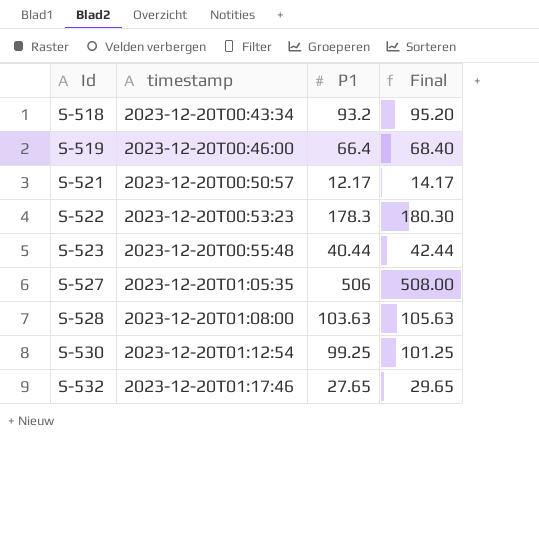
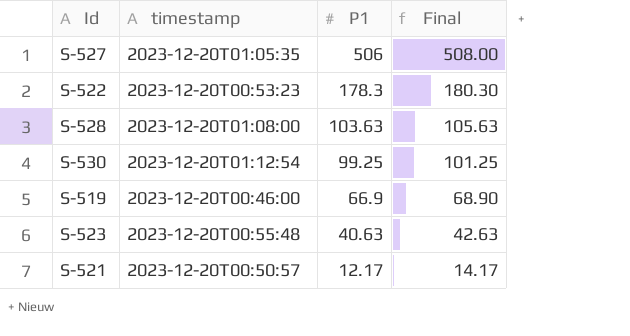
row order: Id ascending -> P1 descending
row S-518: 2023-12-20T00:43:34 | 93.2 | 95.20 -> none
row S-532: 2023-12-20T01:17:46 | 27.65 | 29.65 -> none
S-519 | P1: 66.4 -> 66.9
S-519 | Final: 68.40 -> 68.90
S-523 | P1: 40.44 -> 40.63
S-523 | Final: 42.44 -> 42.63

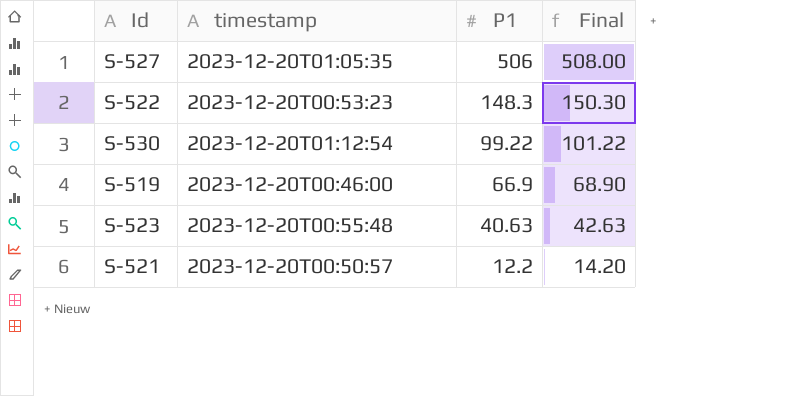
row S-528: 2023-12-20T01:08:00 | 103.63 | 105.63 -> none
S-522 | P1: 178.3 -> 148.3
S-522 | Final: 180.30 -> 150.30
S-530 | P1: 99.25 -> 99.22
S-530 | Final: 101.25 -> 101.22
S-521 | P1: 12.17 -> 12.2
S-521 | Final: 14.17 -> 14.20

